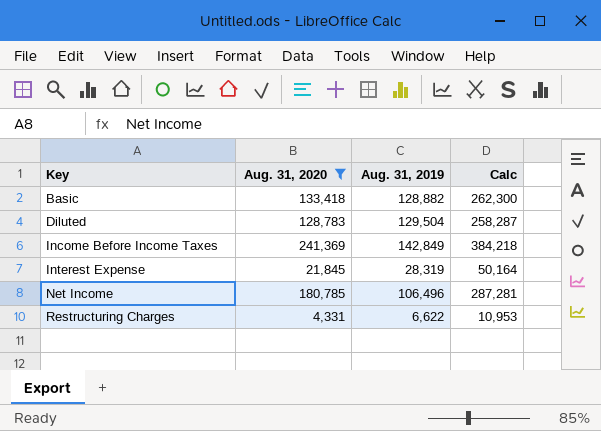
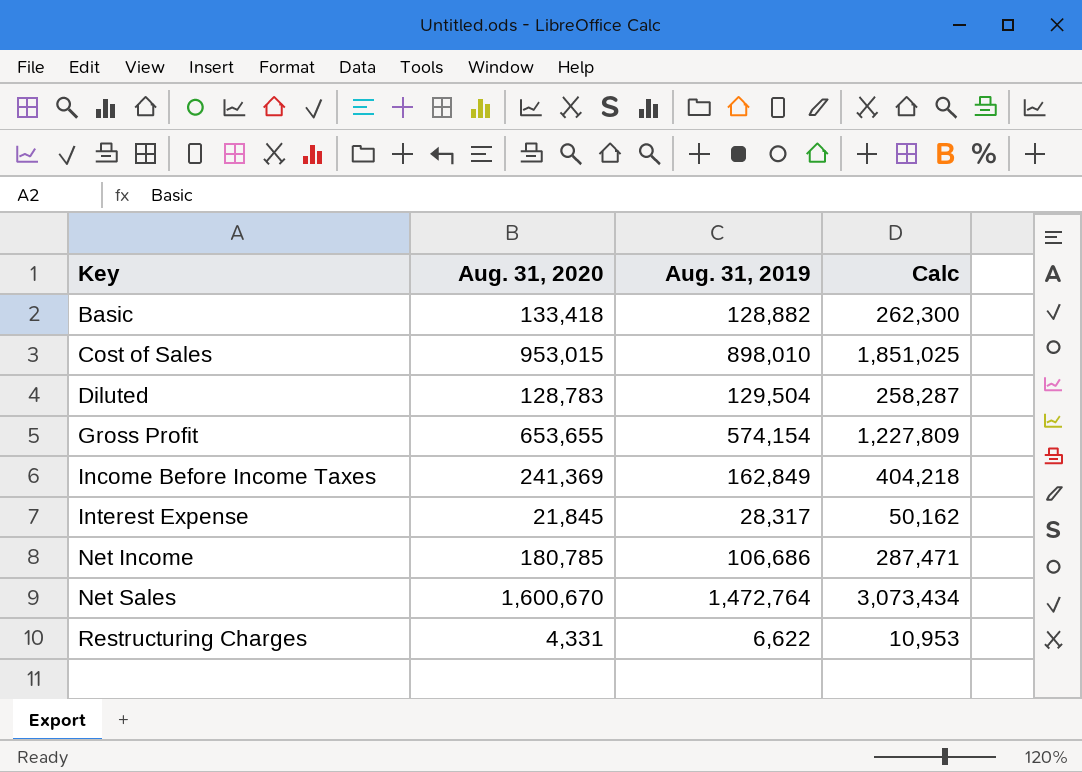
filter: Aug. 31, 2020 <= 241,369 -> none
Income Before Income Taxes | Aug. 31, 2019: 142,849 -> 162,849
Income Before Income Taxes | Calc: 384,218 -> 404,218
Interest Expense | Aug. 31, 2019: 28,319 -> 28,317
Interest Expense | Calc: 50,164 -> 50,162
Net Income | Aug. 31, 2019: 106,496 -> 106,686
Net Income | Calc: 287,281 -> 287,471

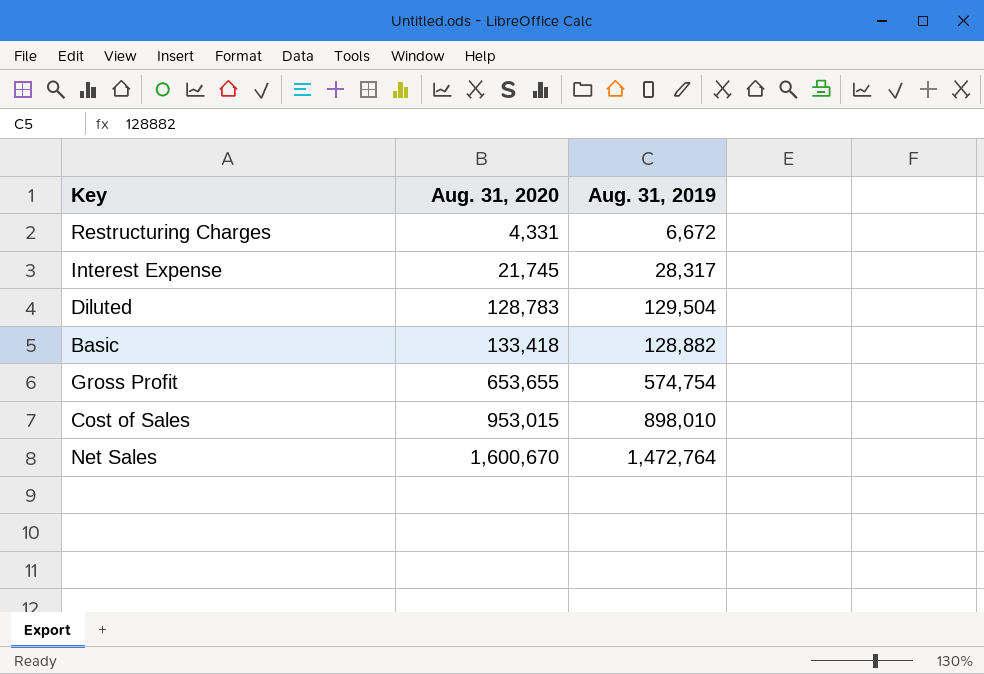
row order: Key ascending -> Aug. 31, 2020 ascending
column Calc | formula: [Aug. 31, 2020] + [Aug. 31, 2019] -> none
row Income Before Income Taxes: 241,369 | 162,849 | 404,218 -> none
row Net Income: 180,785 | 106,686 | 287,471 -> none
Restructuring Charges | Aug. 31, 2019: 6,622 -> 6,672
Interest Expense | Aug. 31, 2020: 21,845 -> 21,745
Gross Profit | Aug. 31, 2019: 574,154 -> 574,754

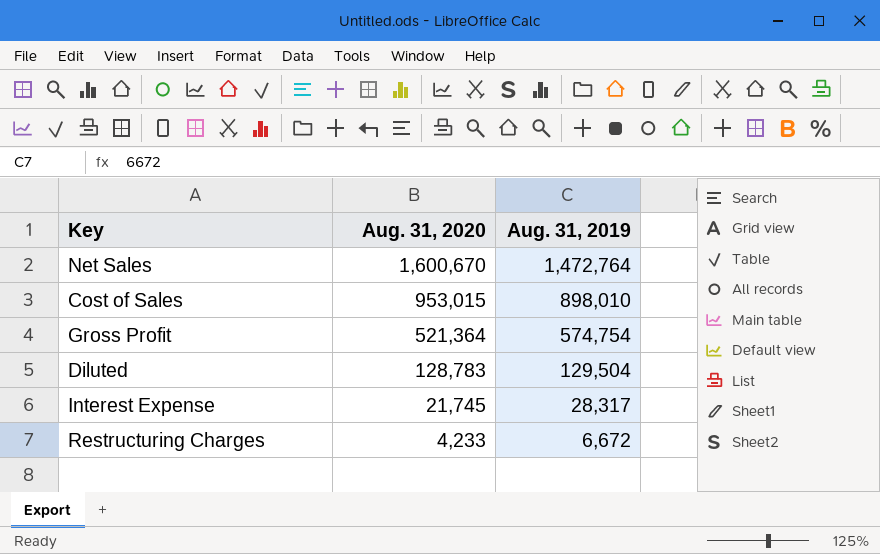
row order: Aug. 31, 2020 ascending -> Aug. 31, 2020 descending
row Basic: 133,418 | 128,882 -> none
Gross Profit | Aug. 31, 2020: 653,655 -> 521,364
Restructuring Charges | Aug. 31, 2020: 4,331 -> 4,233

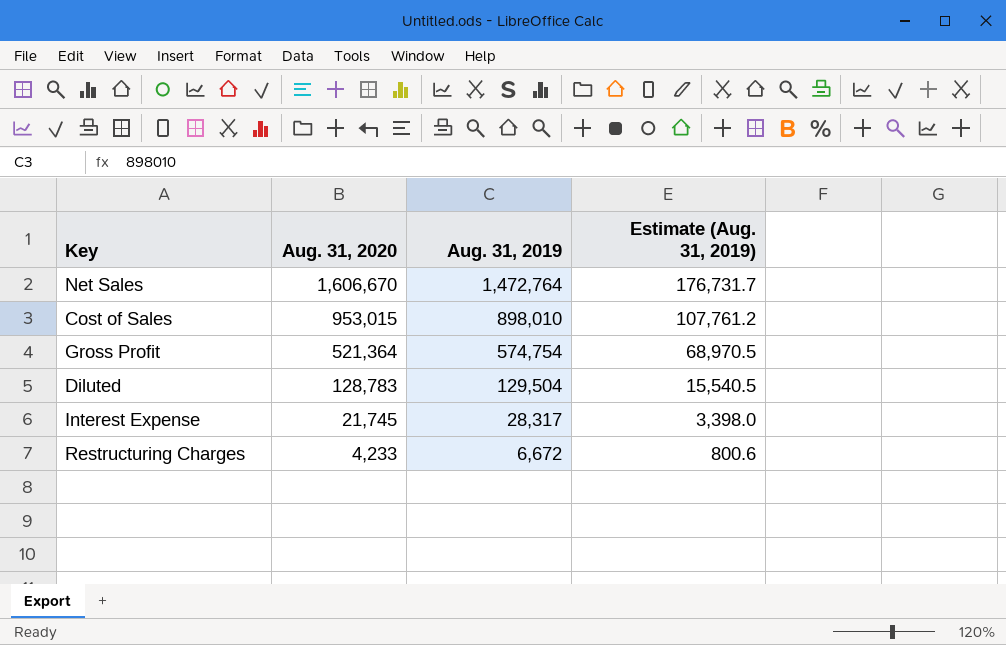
column Estimate (Aug. 31, 2019) | formula: none -> [Aug. 31, 2019] * 0.12
Net Sales | Aug. 31, 2020: 1,600,670 -> 1,606,670

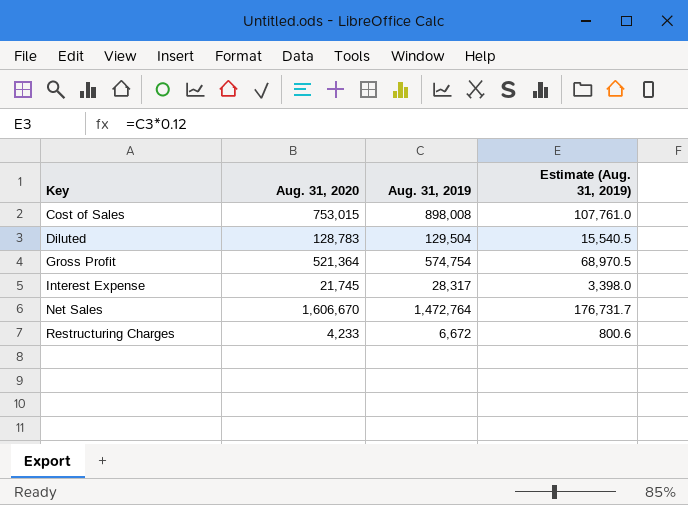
row order: Aug. 31, 2020 descending -> Key ascending
Cost of Sales | Aug. 31, 2020: 953,015 -> 753,015
Cost of Sales | Aug. 31, 2019: 898,010 -> 898,008
Cost of Sales | Estimate (Aug. 31, 2019): 107,761.2 -> 107,761.0

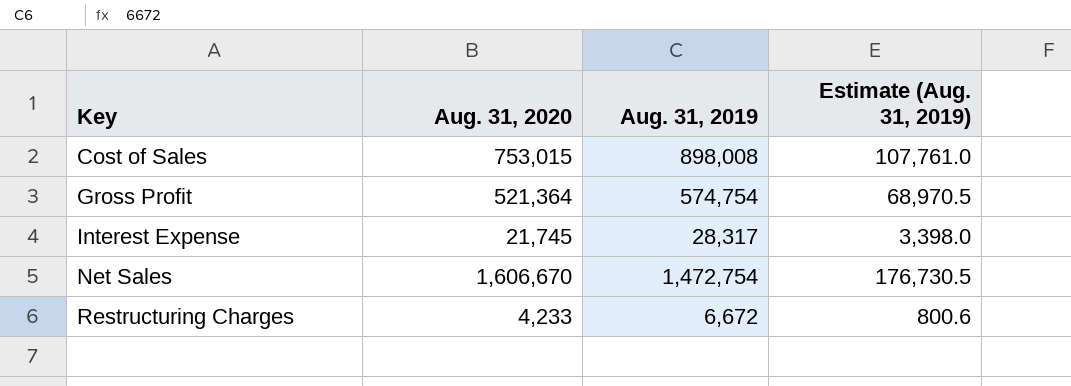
row Diluted: 128,783 | 129,504 | 15,540.5 -> none
Net Sales | Aug. 31, 2019: 1,472,764 -> 1,472,754
Net Sales | Estimate (Aug. 31, 2019): 176,731.7 -> 176,730.5

